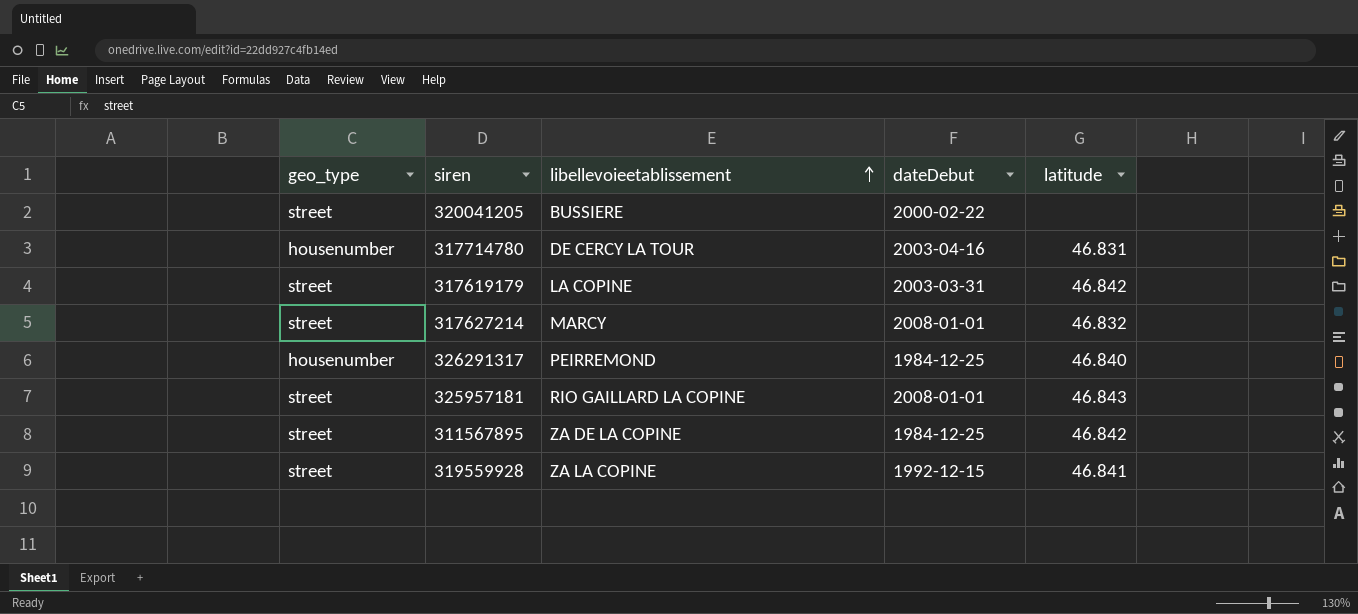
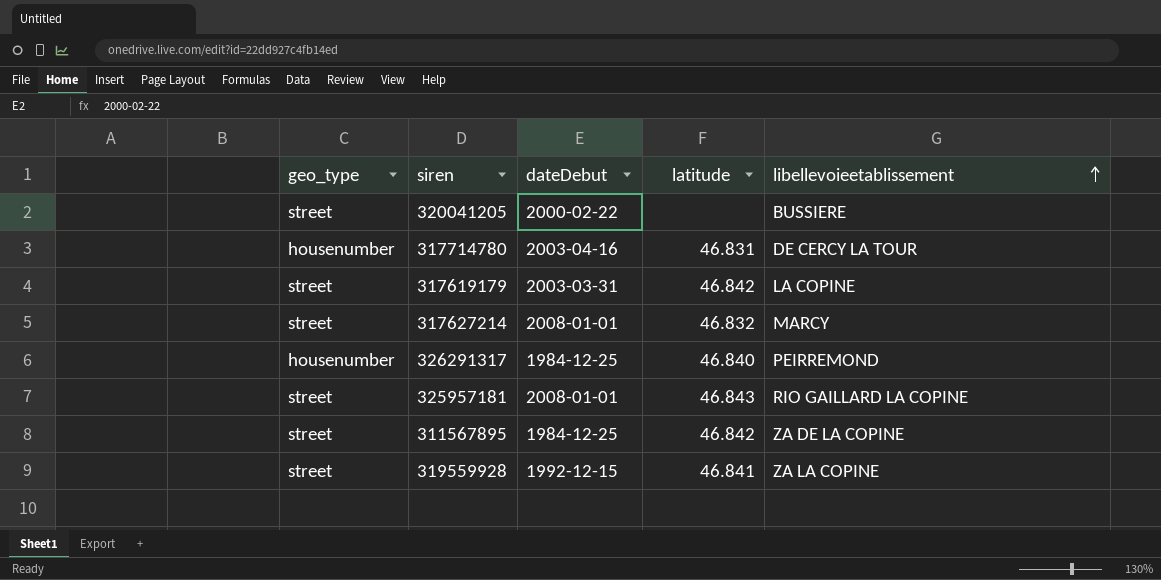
column libellevoieetablissement | position: 3 -> 5

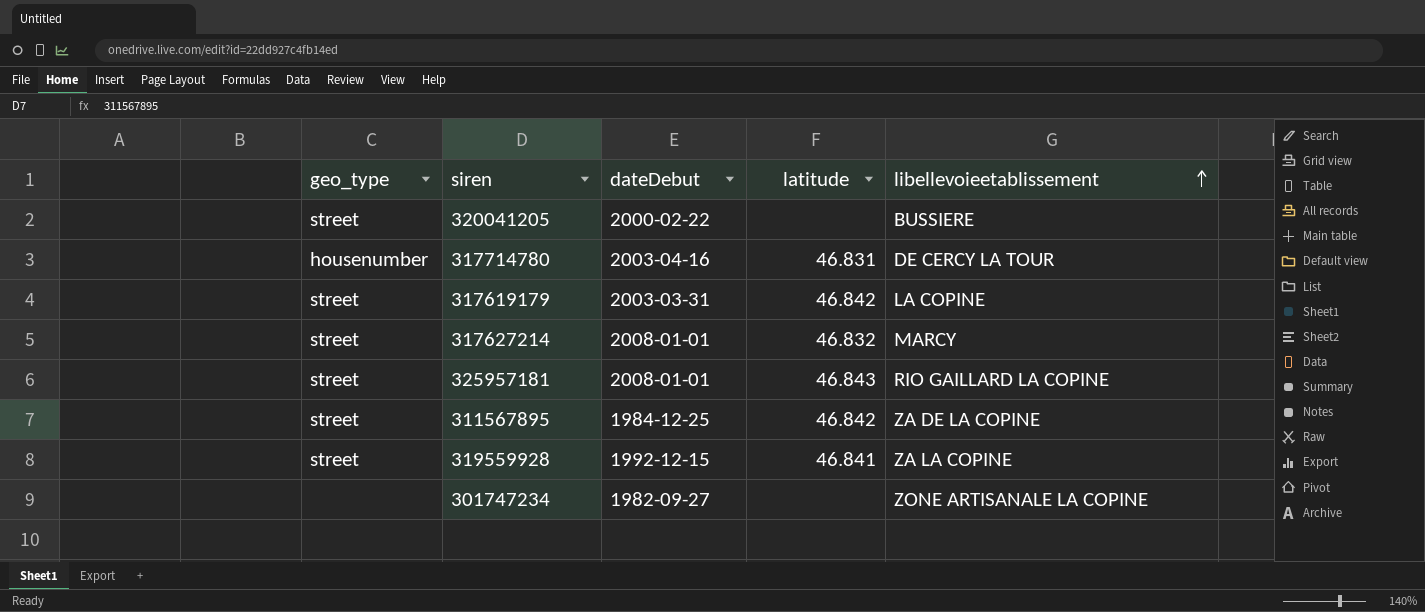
row 326291317: housenumber | 1984-12-25 | 46.840 | PEIRREMOND -> none
row 301747234: none -> none | 1982-09-27 | none | ZONE ARTISANALE LA COPINE

